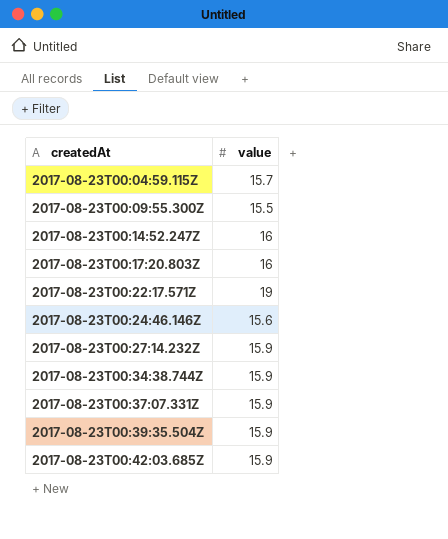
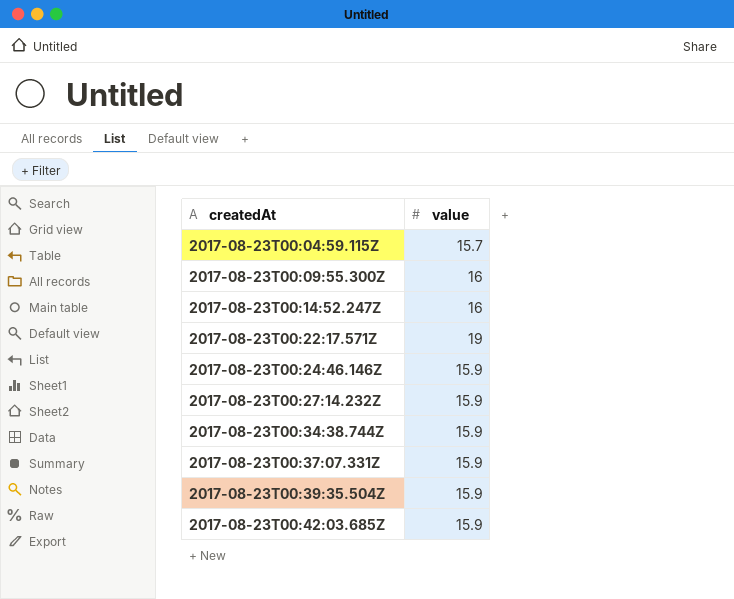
row 2017-08-23T00:17:20.803Z: 16 -> none
2017-08-23T00:09:55.300Z | value: 15.5 -> 16
2017-08-23T00:24:46.146Z | value: 15.6 -> 15.9

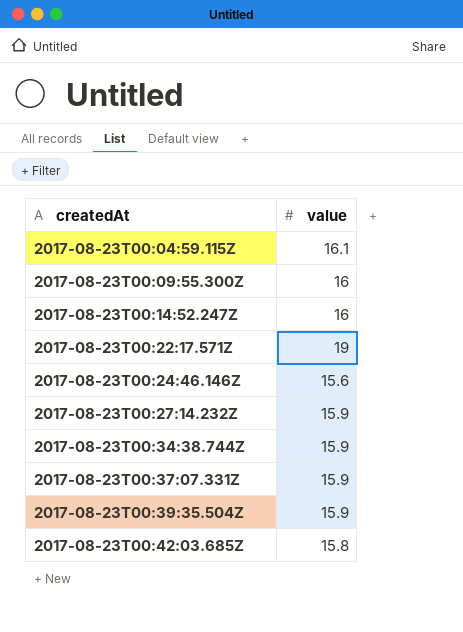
2017-08-23T00:04:59.115Z | value: 15.7 -> 16.1
2017-08-23T00:24:46.146Z | value: 15.9 -> 15.6
2017-08-23T00:42:03.685Z | value: 15.9 -> 15.8

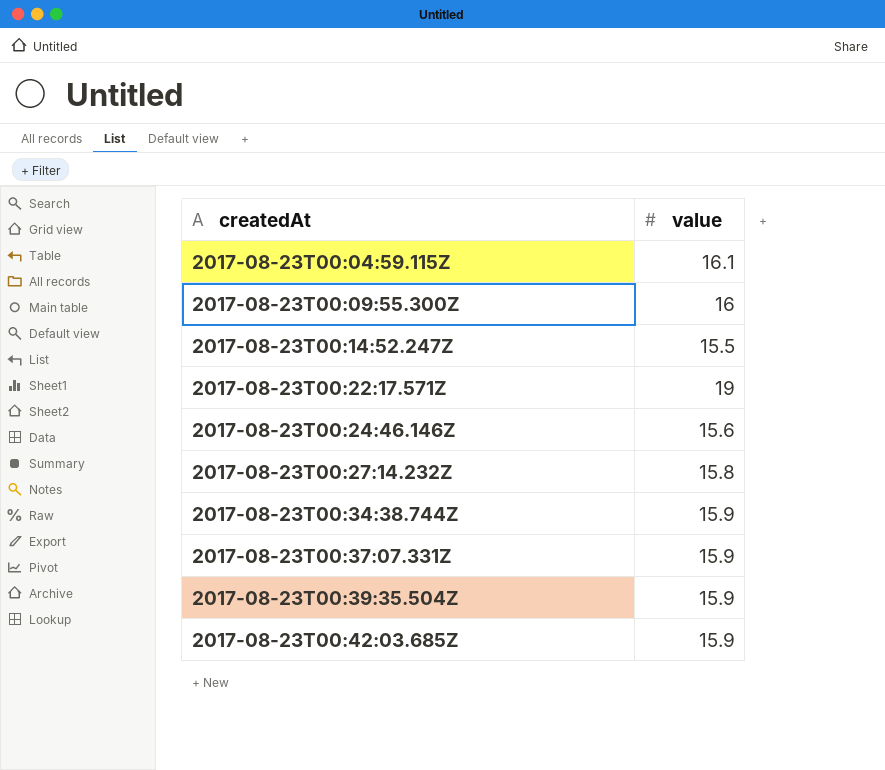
2017-08-23T00:14:52.247Z | value: 16 -> 15.5
2017-08-23T00:27:14.232Z | value: 15.9 -> 15.8
2017-08-23T00:42:03.685Z | value: 15.8 -> 15.9

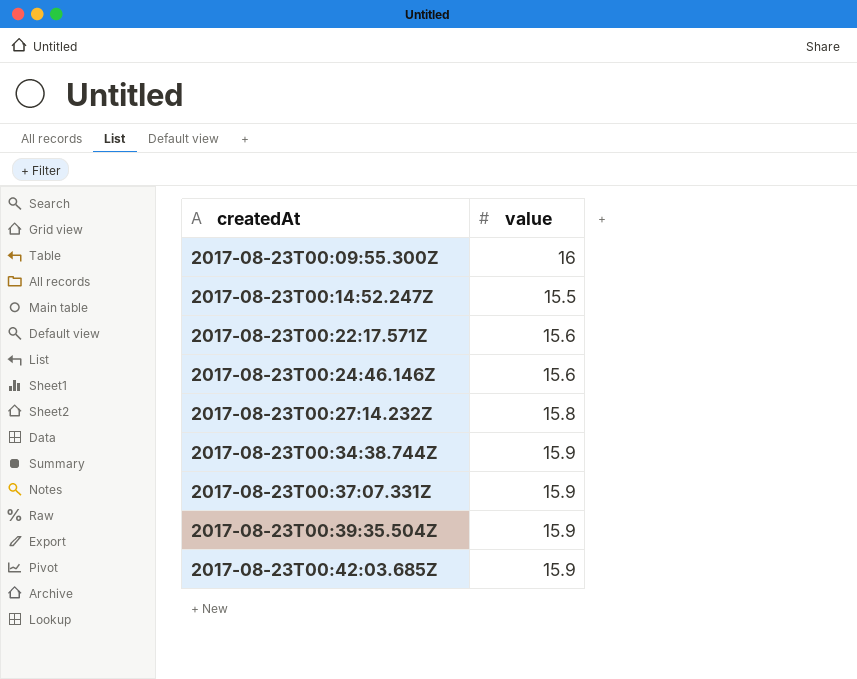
row 2017-08-23T00:04:59.115Z: 16.1 -> none
2017-08-23T00:22:17.571Z | value: 19 -> 15.6

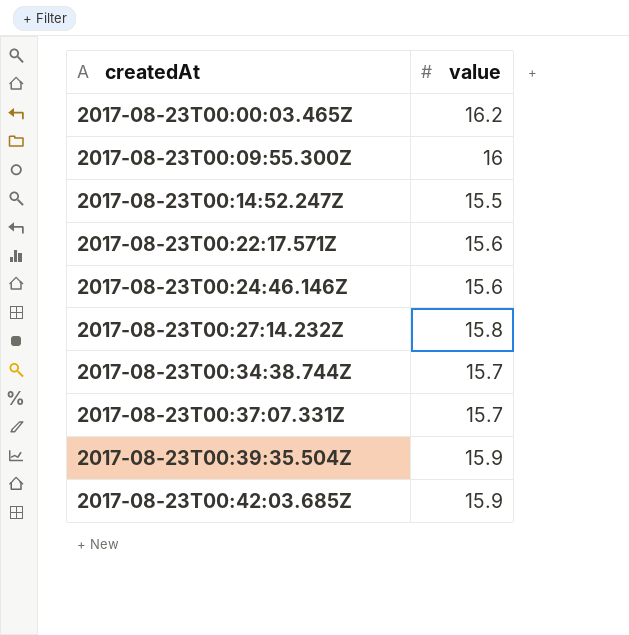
row 2017-08-23T00:00:03.465Z: none -> 16.2
2017-08-23T00:34:38.744Z | value: 15.9 -> 15.7
2017-08-23T00:37:07.331Z | value: 15.9 -> 15.7

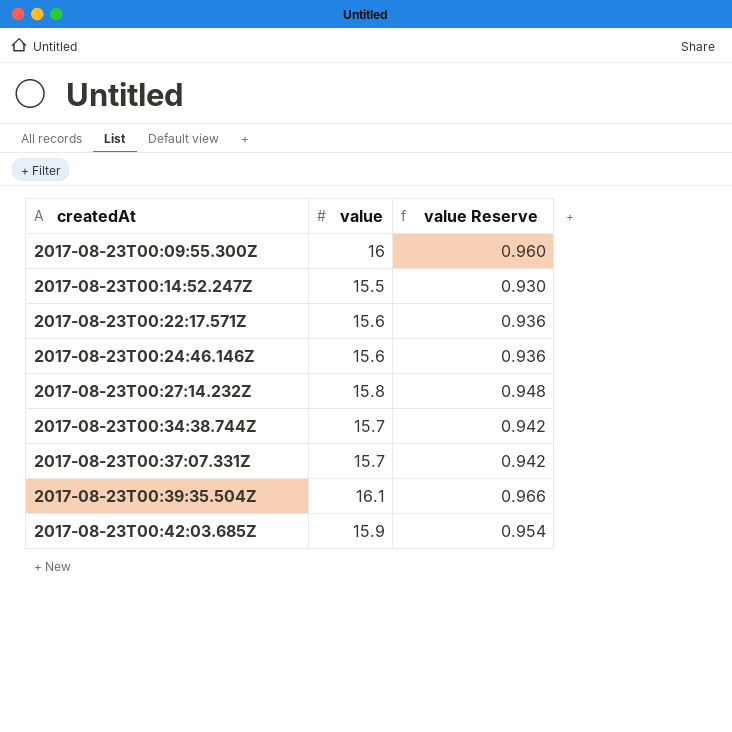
column value Reserve | formula: none -> [value] * 0.06
row 2017-08-23T00:00:03.465Z: 16.2 -> none
2017-08-23T00:39:35.504Z | value: 15.9 -> 16.1

